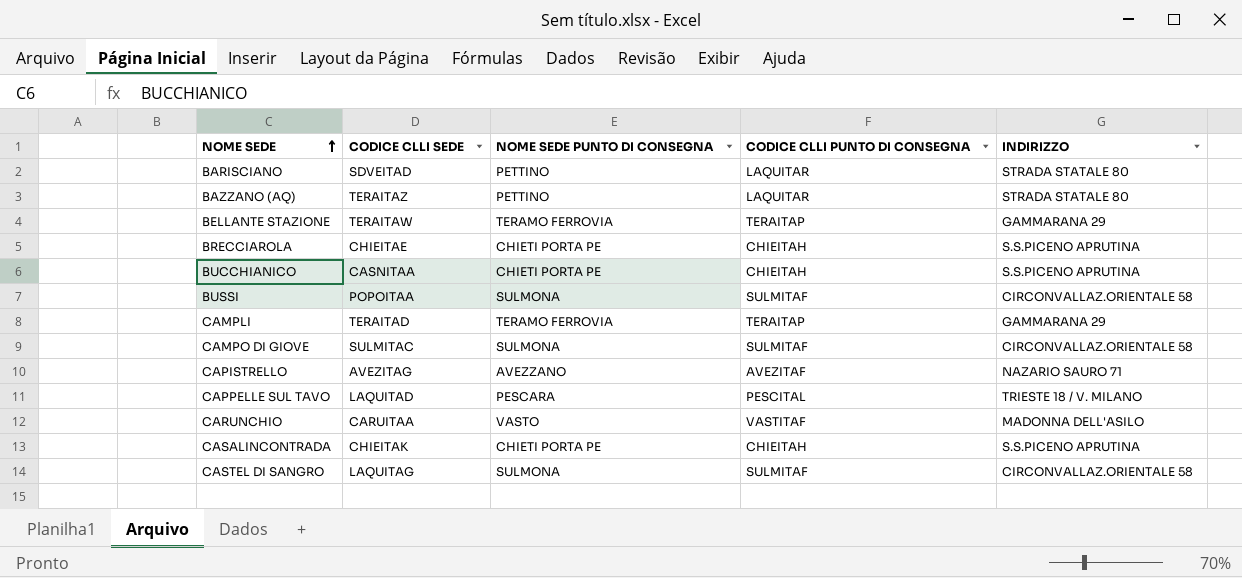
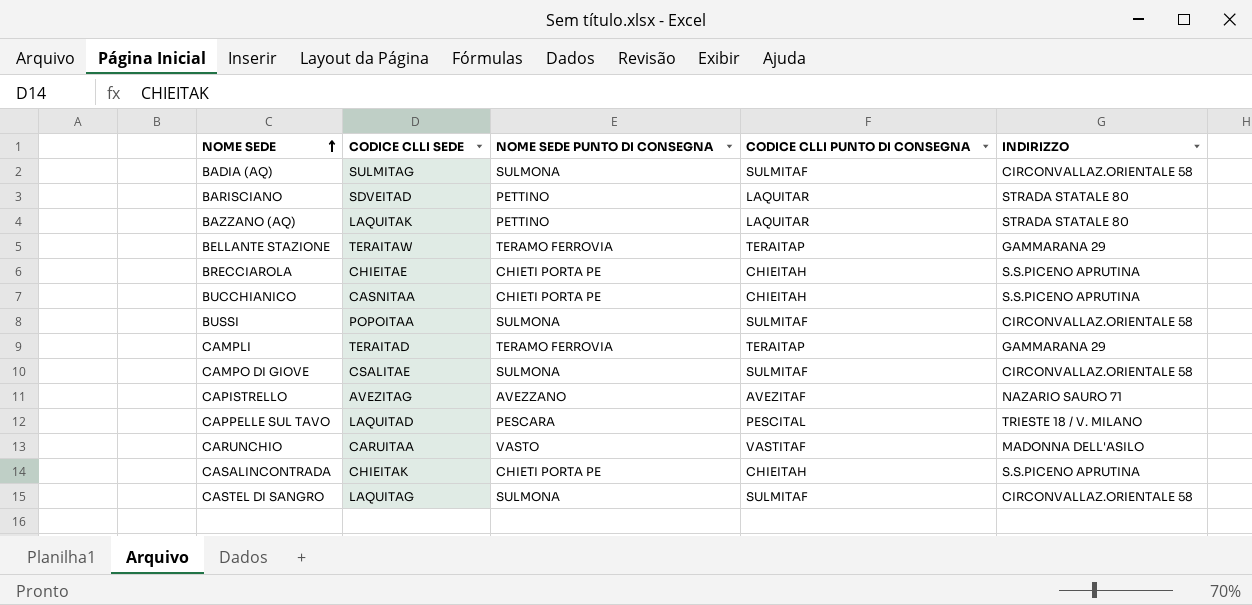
row BADIA (AQ): none -> SULMITAG | SULMONA | SULMITAF | CIRCONVALLAZ.ORIENTALE 58
BAZZANO (AQ) | CODICE CLLI SEDE: TERAITAZ -> LAQUITAK
CAMPO DI GIOVE | CODICE CLLI SEDE: SULMITAC -> CSALITAE

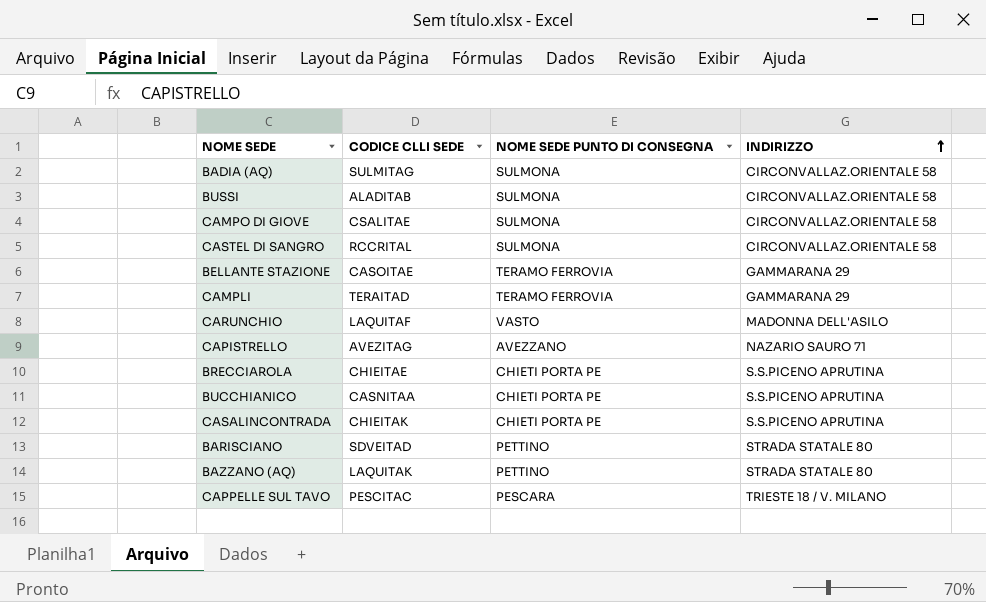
row order: NOME SEDE ascending -> INDIRIZZO ascending
column CODICE CLLI PUNTO DI CONSEGNA | position: 4 -> none
BUSSI | CODICE CLLI SEDE: POPOITAA -> ALADITAB
CASTEL DI SANGRO | CODICE CLLI SEDE: LAQUITAG -> RCCRITAL
BELLANTE STAZIONE | CODICE CLLI SEDE: TERAITAW -> CASOITAE
CARUNCHIO | CODICE CLLI SEDE: CARUITAA -> LAQUITAF
CAPPELLE SUL TAVO | CODICE CLLI SEDE: LAQUITAD -> PESCITAC

